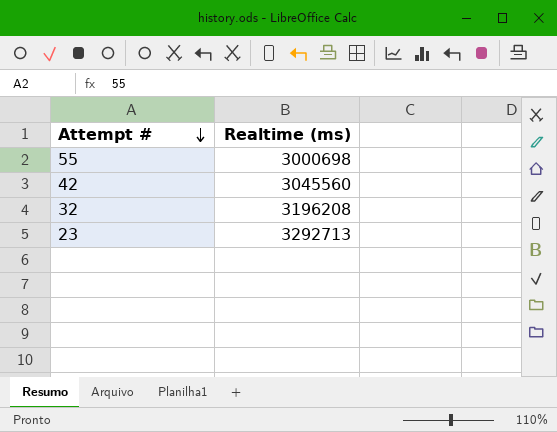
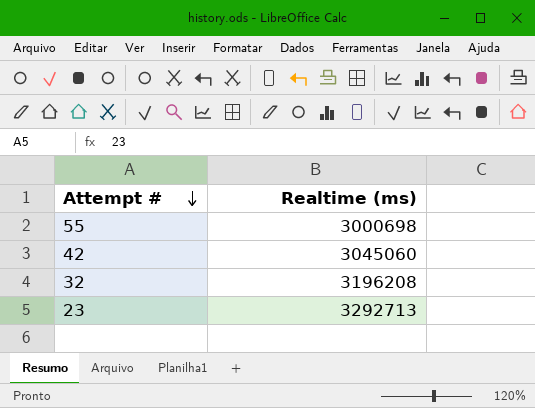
42 | Realtime (ms): 3045560 -> 3045060

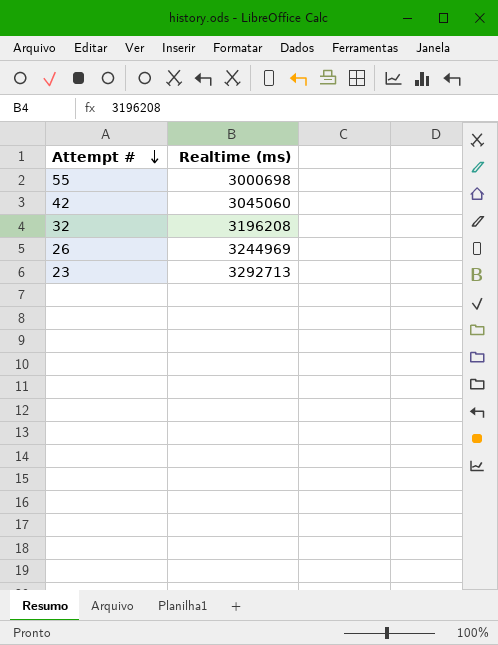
row 26: none -> 3244969

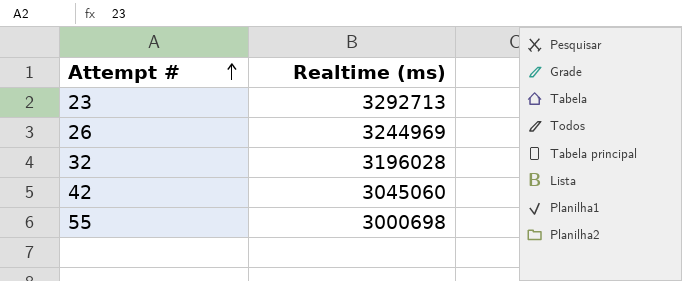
row order: Attempt # descending -> Attempt # ascending
32 | Realtime (ms): 3196208 -> 3196028

